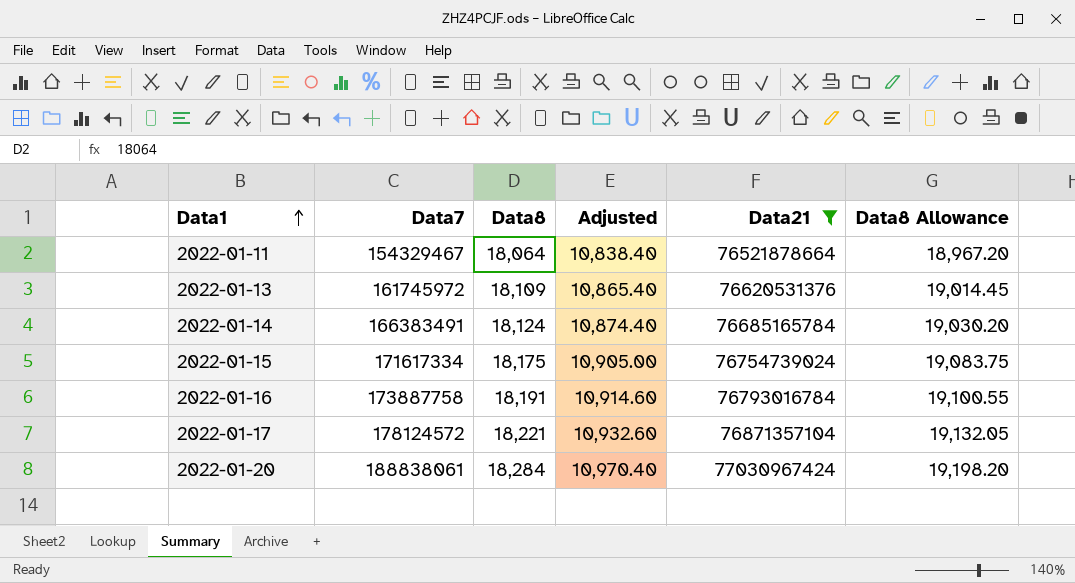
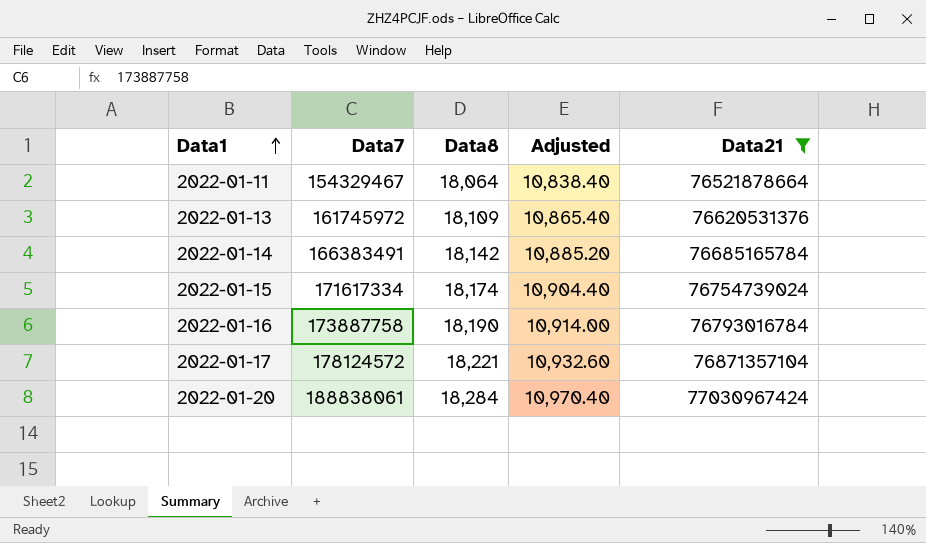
column Data8 Allowance | formula: [Data8] * 1.05 -> none
2022-01-14 | Data8: 18,124 -> 18,142
2022-01-14 | Adjusted: 10,874.40 -> 10,885.20
2022-01-15 | Data8: 18,175 -> 18,174
2022-01-15 | Adjusted: 10,905.00 -> 10,904.40
2022-01-16 | Data8: 18,191 -> 18,190
2022-01-16 | Adjusted: 10,914.60 -> 10,914.00

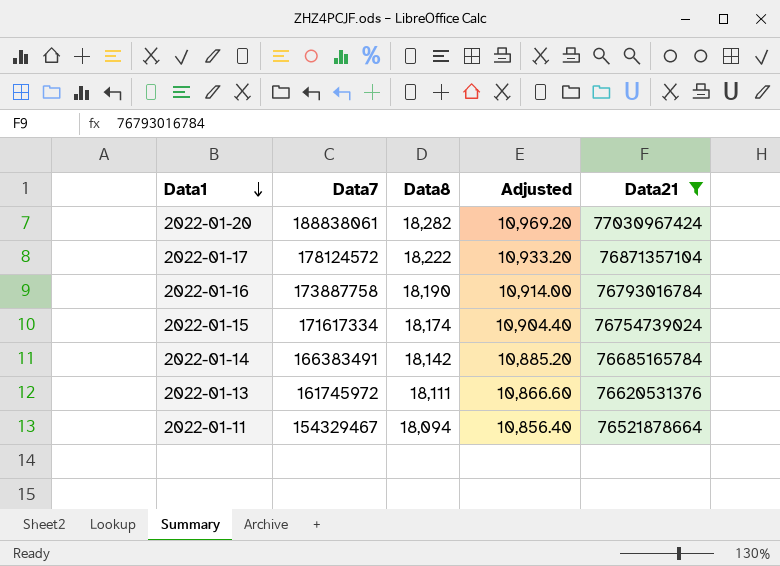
row order: Data1 ascending -> Data1 descending
2022-01-20 | Data8: 18,284 -> 18,282
2022-01-20 | Adjusted: 10,970.40 -> 10,969.20
2022-01-17 | Data8: 18,221 -> 18,222
2022-01-17 | Adjusted: 10,932.60 -> 10,933.20
2022-01-13 | Data8: 18,109 -> 18,111
2022-01-13 | Adjusted: 10,865.40 -> 10,866.60
2022-01-11 | Data8: 18,064 -> 18,094
2022-01-11 | Adjusted: 10,838.40 -> 10,856.40

